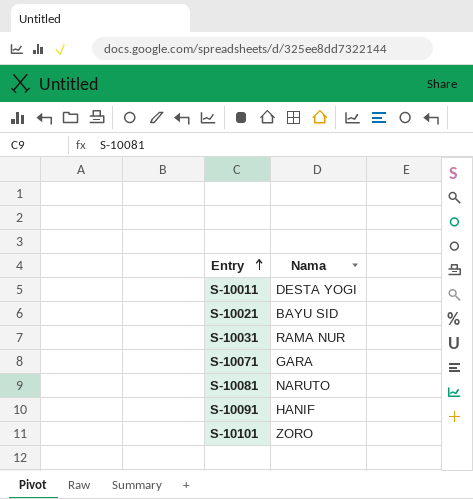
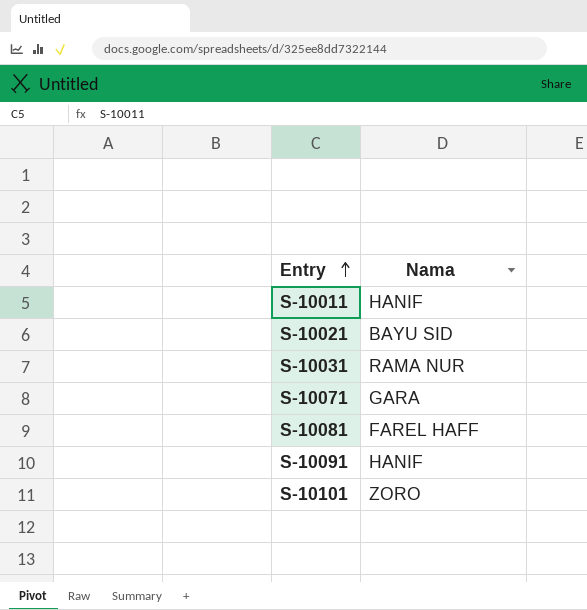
S-10011 | Nama: DESTA YOGI -> HANIF
S-10081 | Nama: NARUTO -> FAREL HAFF

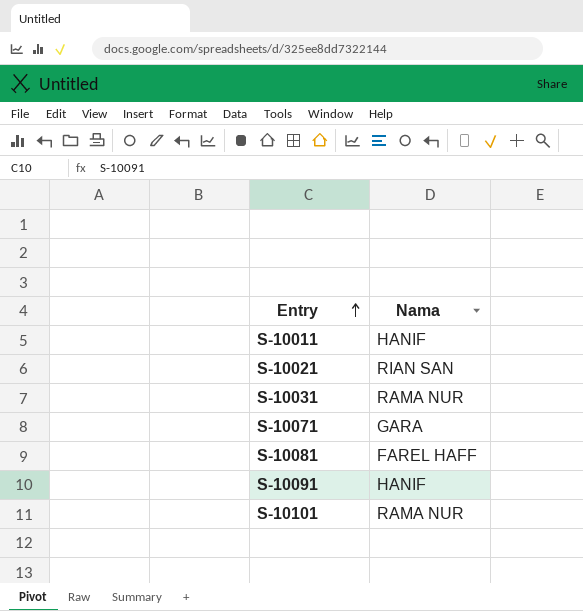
S-10021 | Nama: BAYU SID -> RIAN SAN
S-10101 | Nama: ZORO -> RAMA NUR

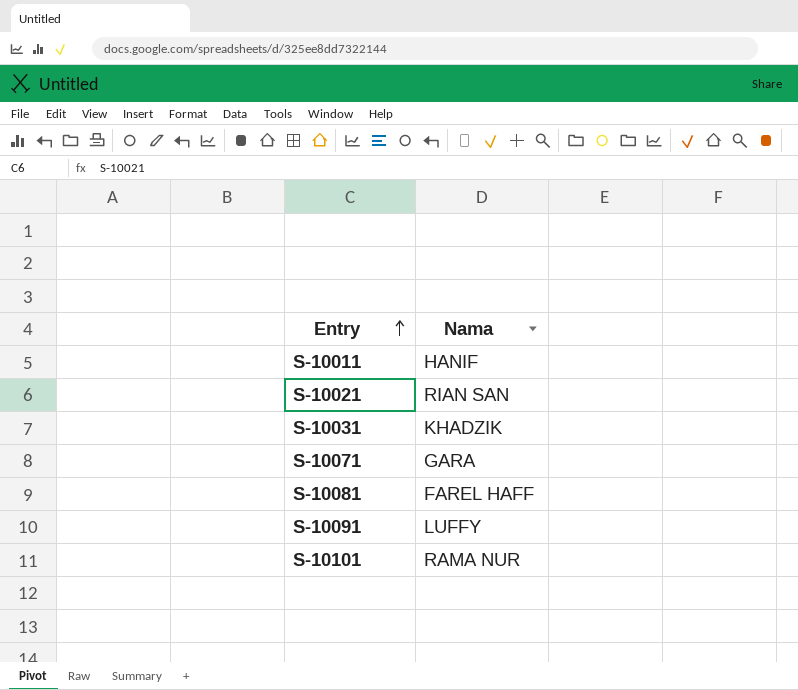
S-10031 | Nama: RAMA NUR -> KHADZIK
S-10091 | Nama: HANIF -> LUFFY

